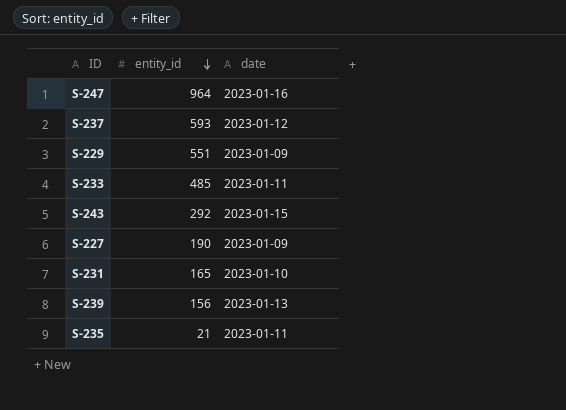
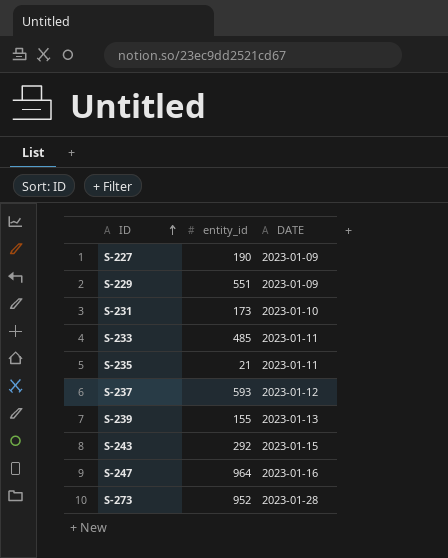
row order: entity_id descending -> ID ascending
column name: date -> DATE
S-231 | entity_id: 165 -> 173
S-239 | entity_id: 156 -> 155
row S-273: none -> 952 | 2023-01-28

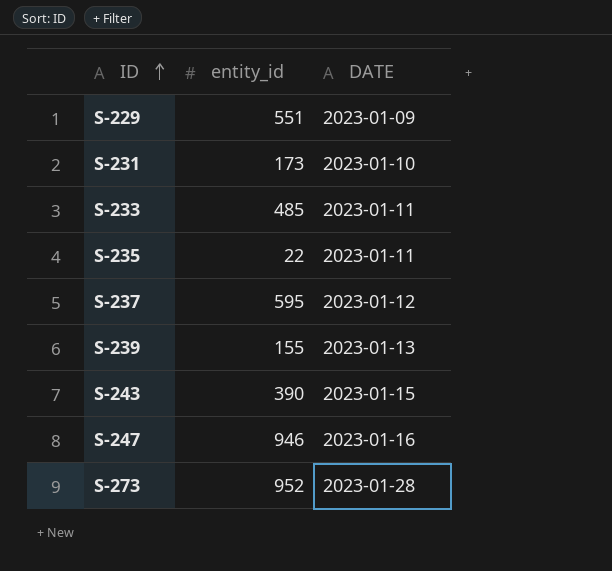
row S-227: 190 | 2023-01-09 -> none
S-235 | entity_id: 21 -> 22
S-237 | entity_id: 593 -> 595
S-243 | entity_id: 292 -> 390
S-247 | entity_id: 964 -> 946

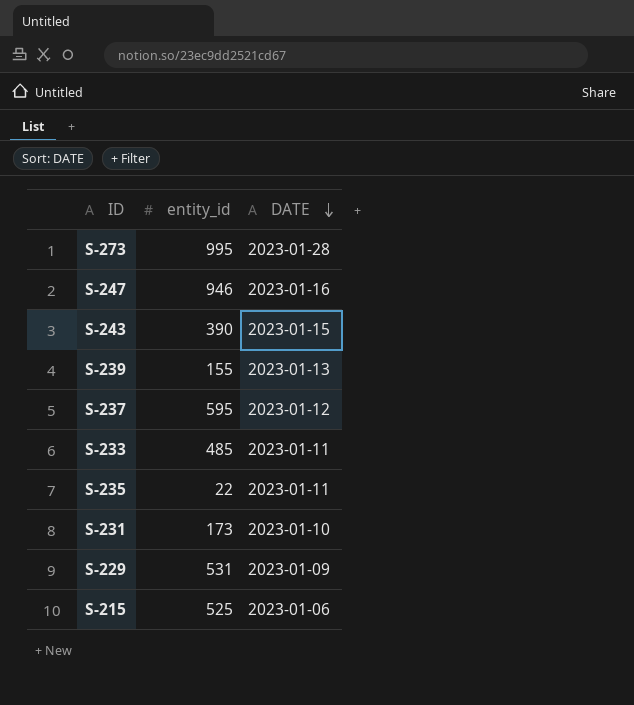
row order: ID ascending -> DATE descending
S-273 | entity_id: 952 -> 995
S-229 | entity_id: 551 -> 531
row S-215: none -> 525 | 2023-01-06

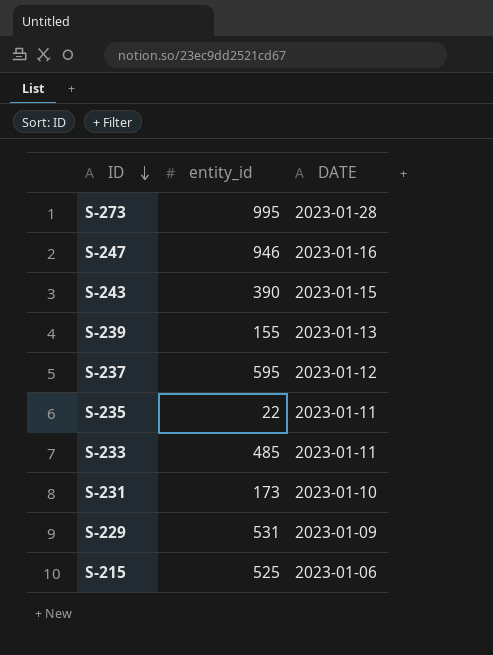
row order: DATE descending -> ID descending

